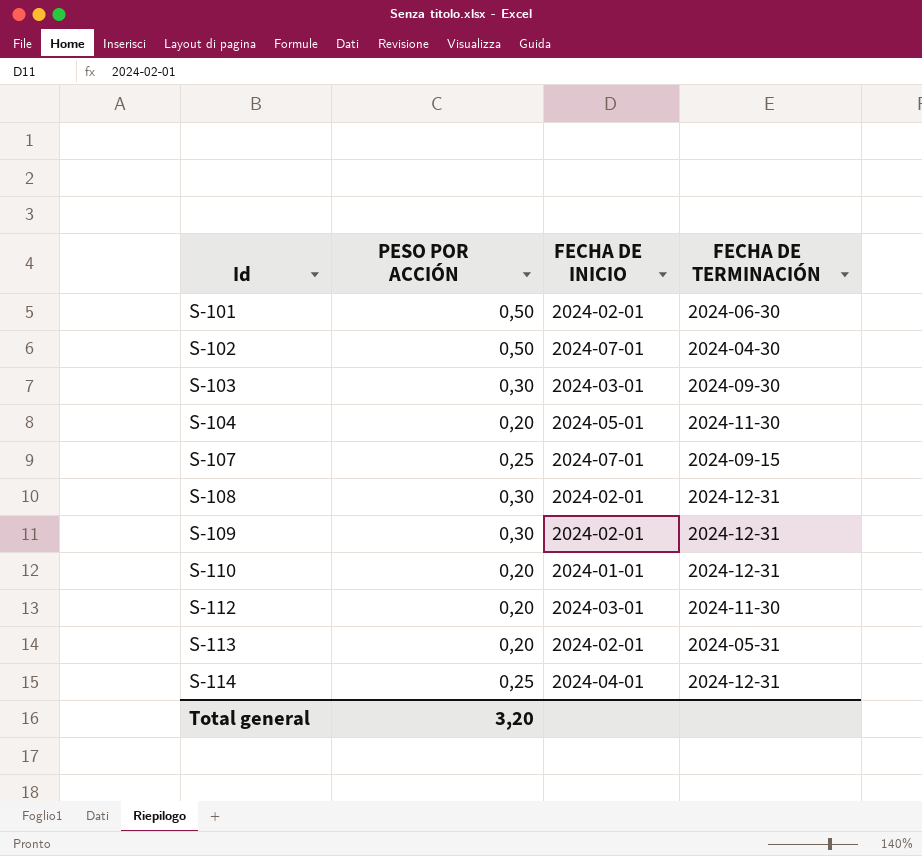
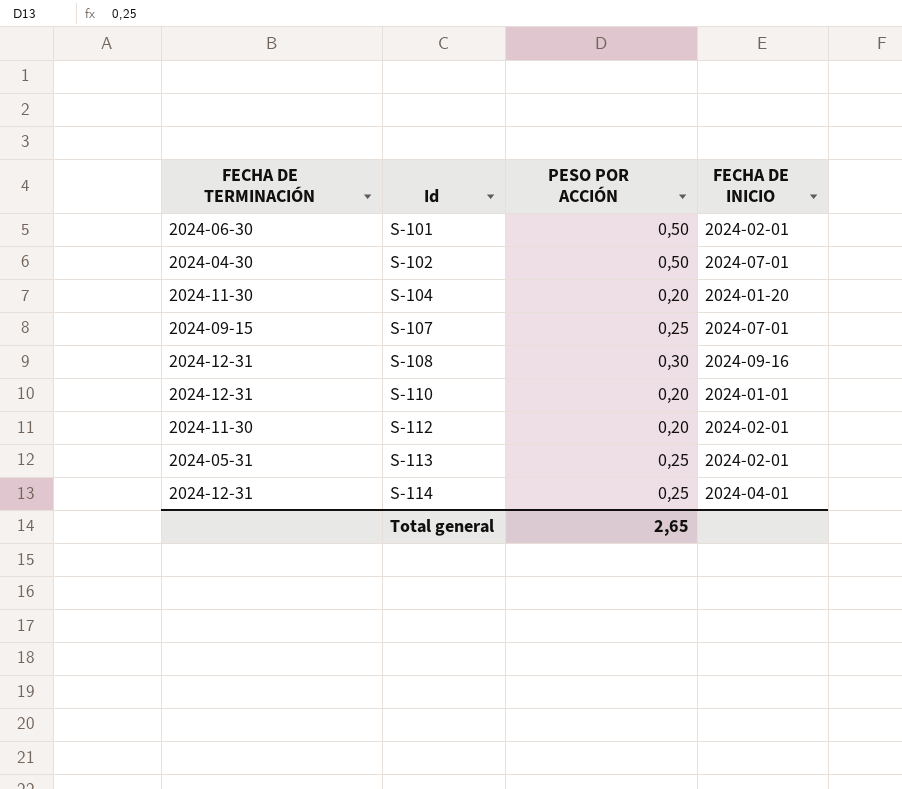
column FECHA DE TERMINACIÓN | position: 4 -> 1
row S-103: 0,30 | 2024-03-01 | 2024-09-30 -> none
row S-109: 0,30 | 2024-02-01 | 2024-12-31 -> none
S-104 | FECHA DE INICIO: 2024-05-01 -> 2024-01-20
S-108 | FECHA DE INICIO: 2024-02-01 -> 2024-09-16
S-112 | FECHA DE INICIO: 2024-03-01 -> 2024-02-01
S-113 | PESO POR ACCIÓN: 0,20 -> 0,25
Total general | PESO POR ACCIÓN: 3,20 -> 2,65

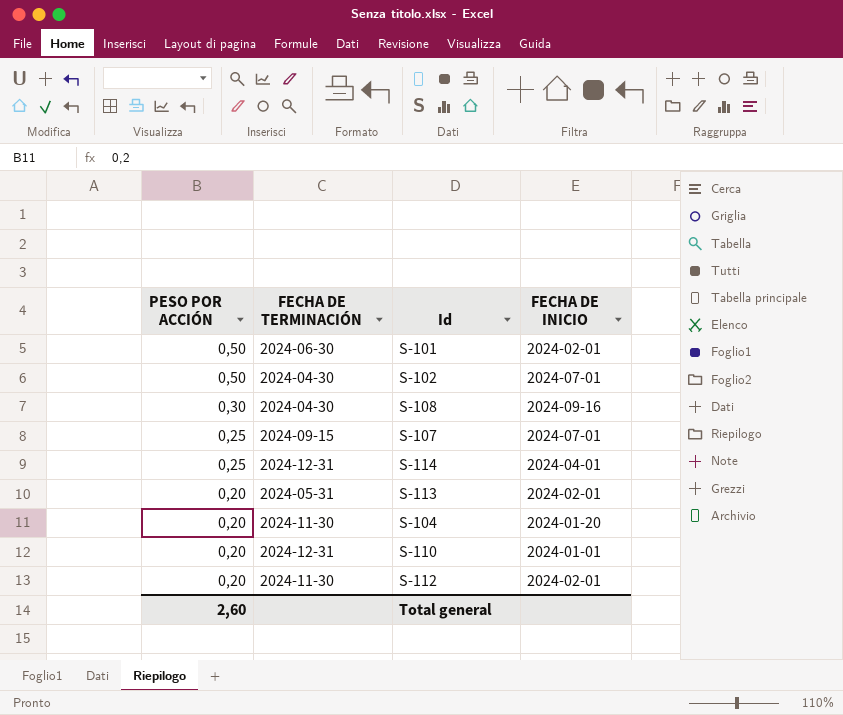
row order: Id ascending -> PESO POR ACCIÓN descending
column PESO POR ACCIÓN | position: 3 -> 1
S-108 | FECHA DE TERMINACIÓN: 2024-12-31 -> 2024-04-30
S-113 | PESO POR ACCIÓN: 0,25 -> 0,20
Total general | PESO POR ACCIÓN: 2,65 -> 2,60

